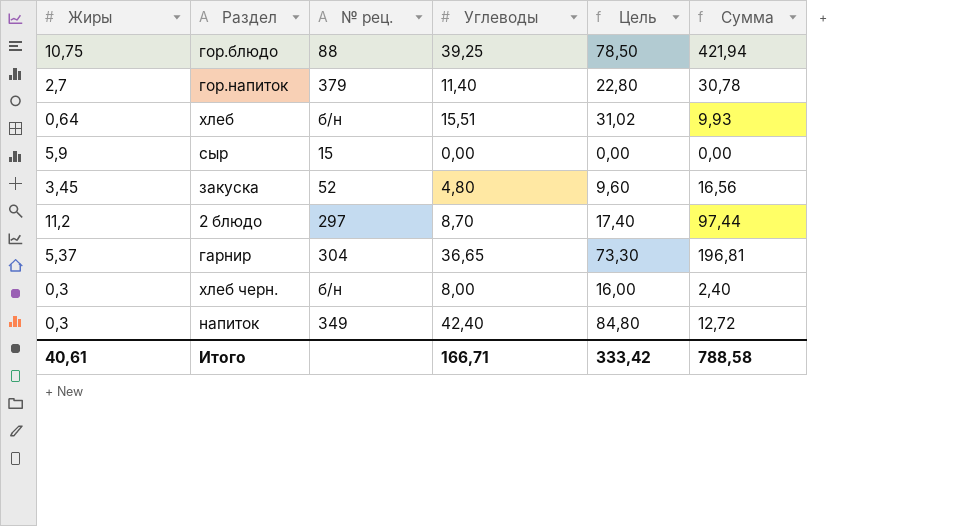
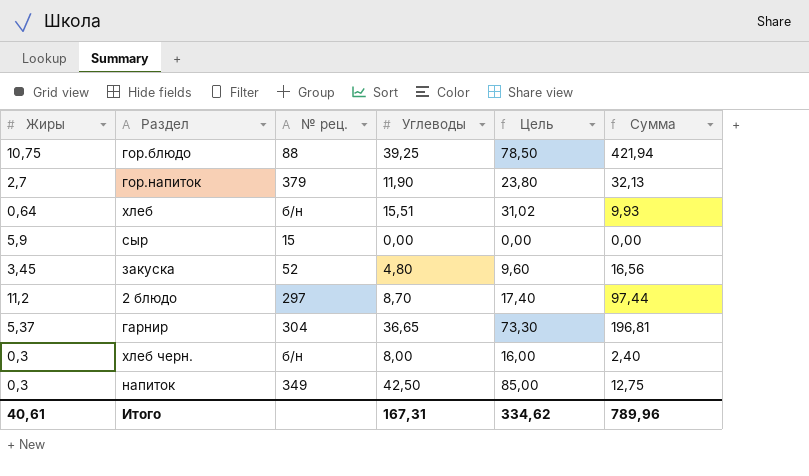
гор.напиток | Углеводы: 11,40 -> 11,90
гор.напиток | Цель: 22,80 -> 23,80
гор.напиток | Сумма: 30,78 -> 32,13
напиток | Углеводы: 42,40 -> 42,50
напиток | Цель: 84,80 -> 85,00
напиток | Сумма: 12,72 -> 12,75
Итого | Углеводы: 166,71 -> 167,31
Итого | Цель: 333,42 -> 334,62
Итого | Сумма: 788,58 -> 789,96

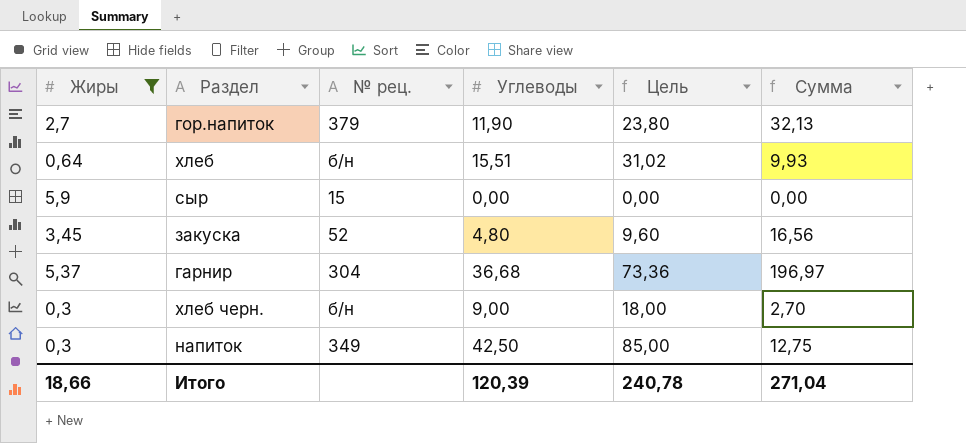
filter: none -> Жиры <= 5,9
гарнир | Углеводы: 36,65 -> 36,68
гарнир | Цель: 73,30 -> 73,36
гарнир | Сумма: 196,81 -> 196,97
хлеб черн. | Углеводы: 8,00 -> 9,00
хлеб черн. | Цель: 16,00 -> 18,00
хлеб черн. | Сумма: 2,40 -> 2,70
Итого | Жиры: 40,61 -> 18,66
Итого | Углеводы: 167,31 -> 120,39
Итого | Цель: 334,62 -> 240,78
Итого | Сумма: 789,96 -> 271,04

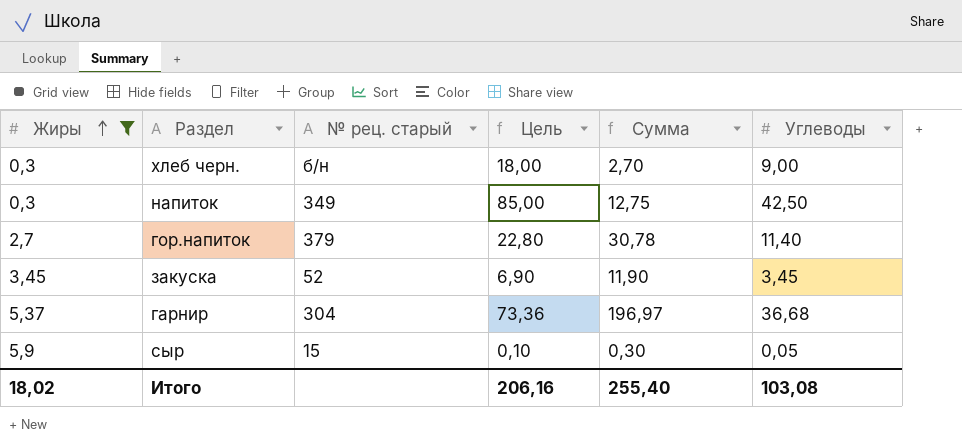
row order: none -> Жиры ascending
column name: № рец. -> № рец. старый
column Углеводы | position: 4 -> 6
row хлеб: 0,64 | б/н | 15,51 | 31,02 | 9,93 -> none
гор.напиток | Цель: 23,80 -> 22,80
гор.напиток | Сумма: 32,13 -> 30,78
гор.напиток | Углеводы: 11,90 -> 11,40
закуска | Цель: 9,60 -> 6,90
закуска | Сумма: 16,56 -> 11,90
закуска | Углеводы: 4,80 -> 3,45
сыр | Цель: 0,00 -> 0,10
сыр | Сумма: 0,00 -> 0,30
сыр | Углеводы: 0,00 -> 0,05
Итого | Жиры: 18,66 -> 18,02
Итого | Цель: 240,78 -> 206,16
Итого | Сумма: 271,04 -> 255,40
Итого | Углеводы: 120,39 -> 103,08

